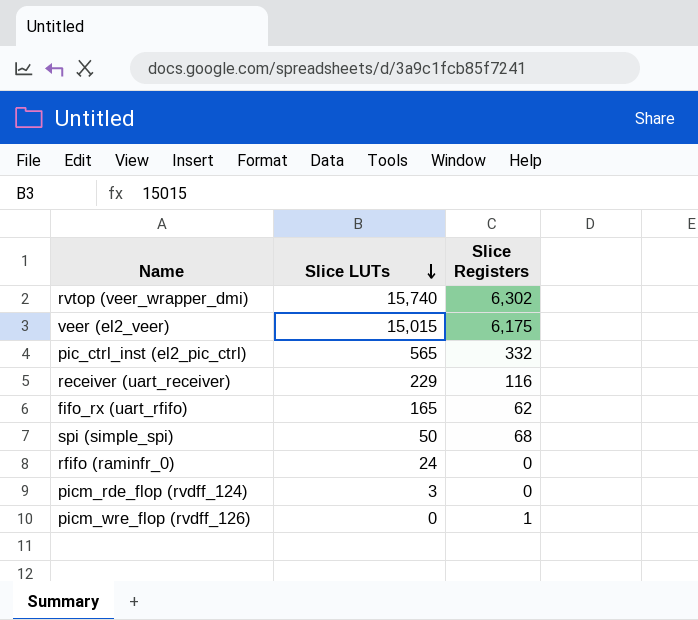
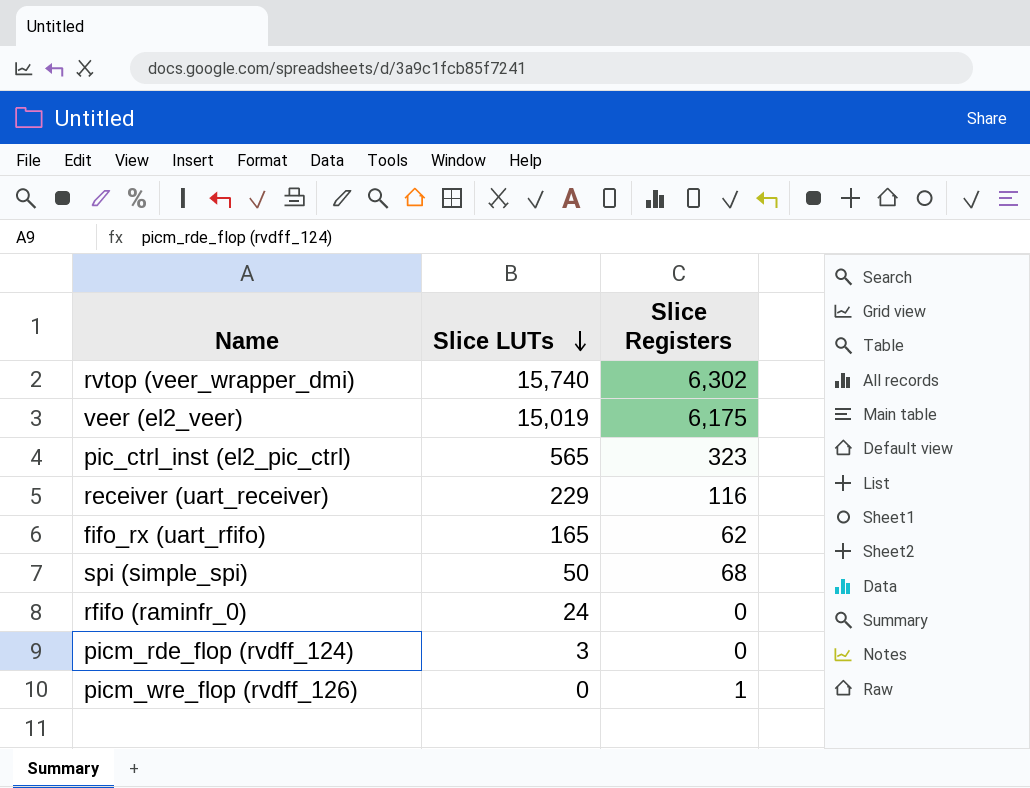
veer (el2_veer) | Slice LUTs: 15,015 -> 15,019
pic_ctrl_inst (el2_pic_ctrl) | Slice Registers: 332 -> 323

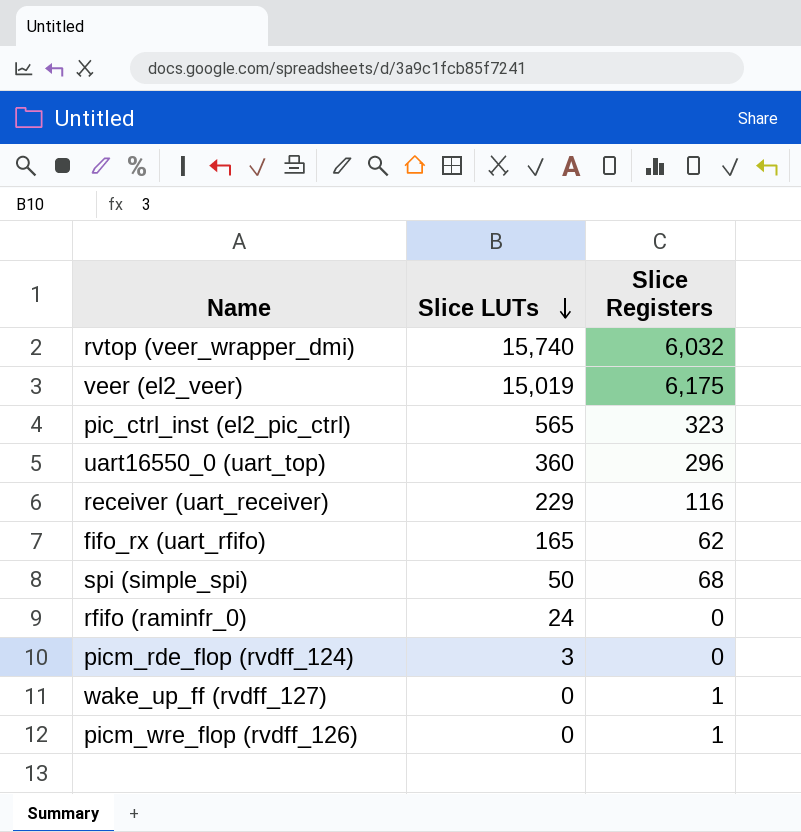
rvtop (veer_wrapper_dmi) | Slice Registers: 6,302 -> 6,032
row uart16550_0 (uart_top): none -> 360 | 296
row wake_up_ff (rvdff_127): none -> 0 | 1

